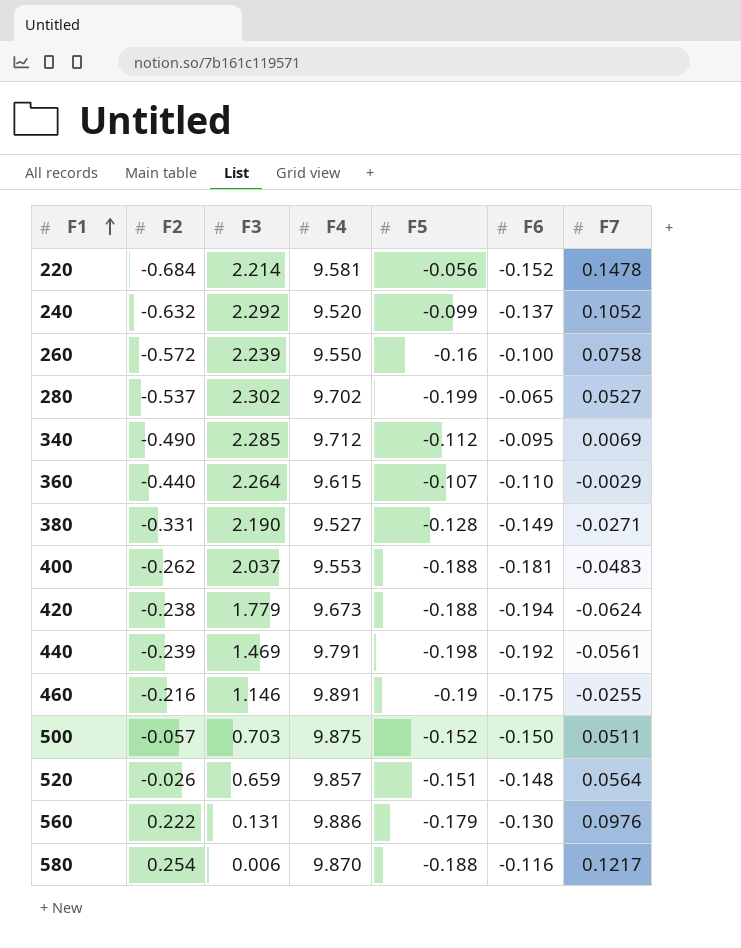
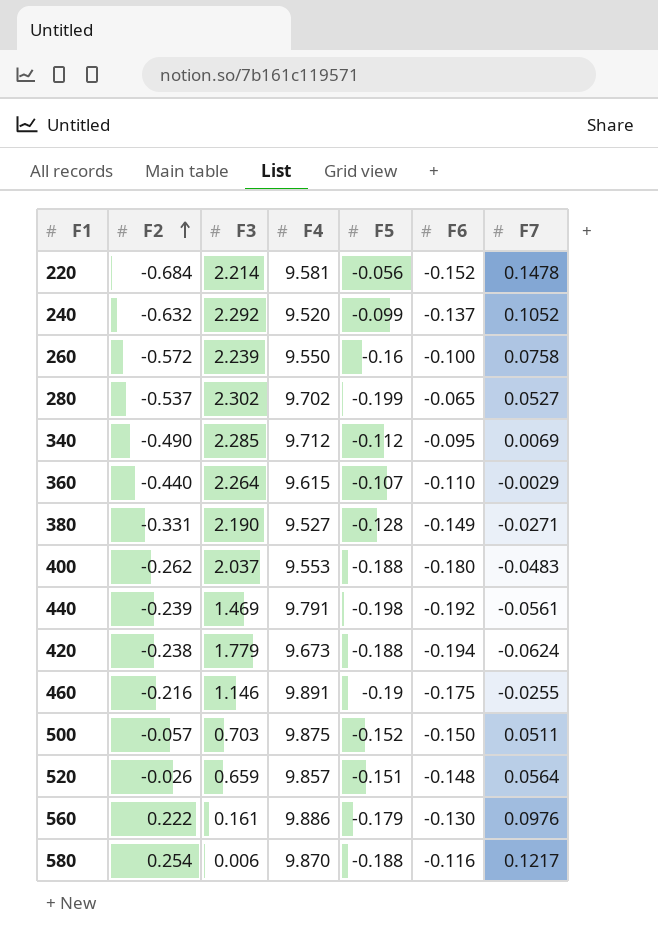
row order: F1 ascending -> F2 ascending
400 | F6: -0.181 -> -0.180
560 | F3: 0.131 -> 0.161

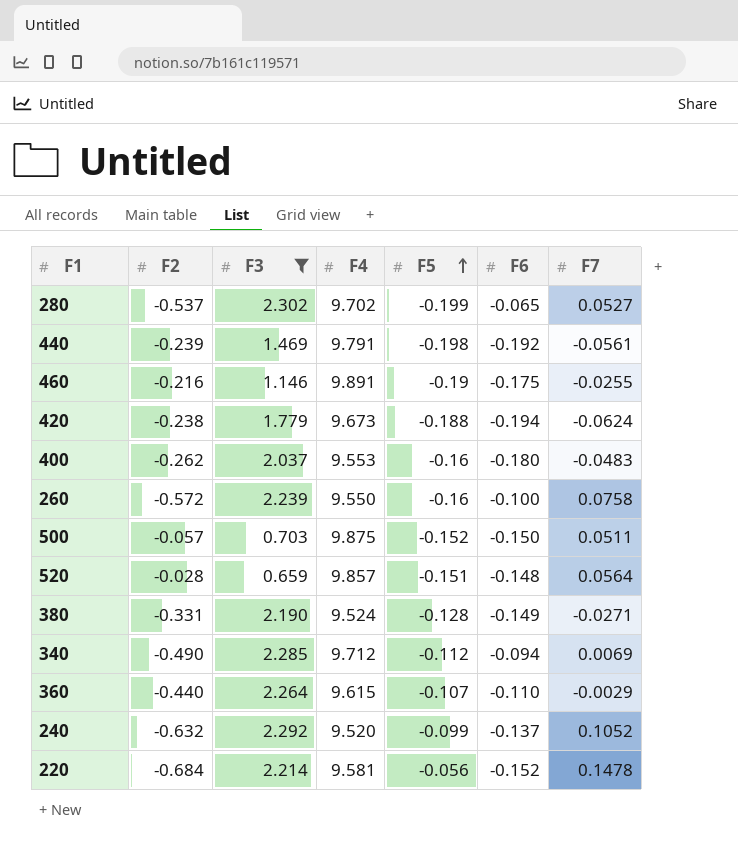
filter: none -> F3 >= 0.659
row order: F2 ascending -> F5 ascending
400 | F5: -0.188 -> -0.16
520 | F2: -0.026 -> -0.028
380 | F4: 9.527 -> 9.524
340 | F6: -0.095 -> -0.094

